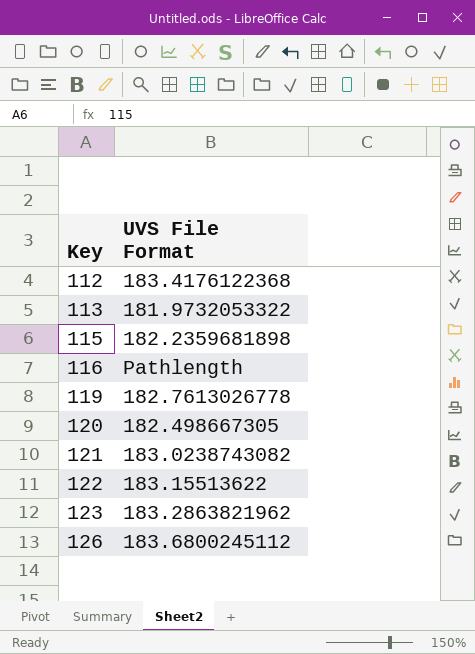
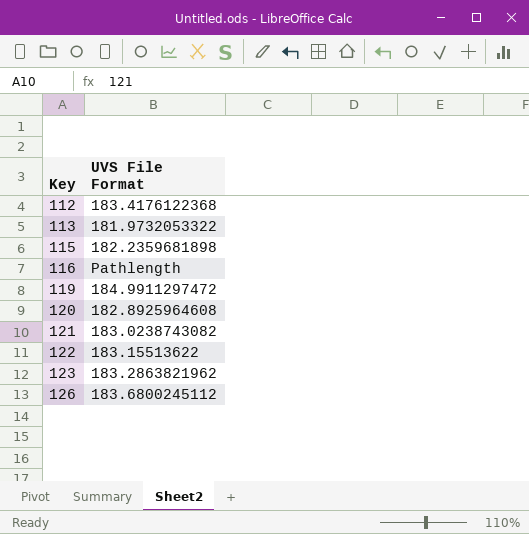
119 | UVS File Format: 182.7613026778 -> 184.9911297472
120 | UVS File Format: 182.498667305 -> 182.8925964608

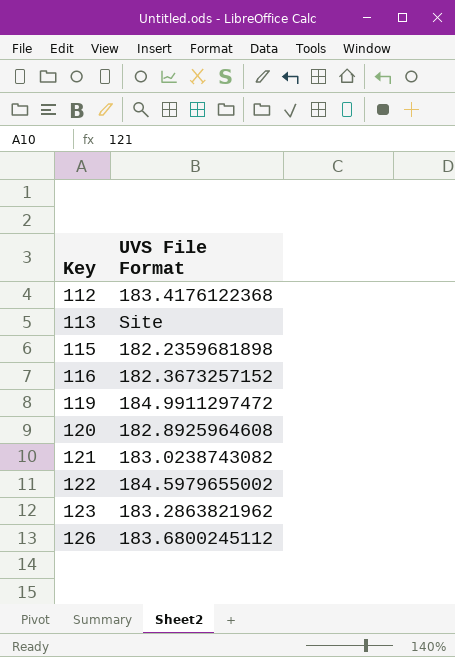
113 | UVS File Format: 181.9732053322 -> Site
116 | UVS File Format: Pathlength -> 182.3673257152
122 | UVS File Format: 183.15513622 -> 184.5979655002

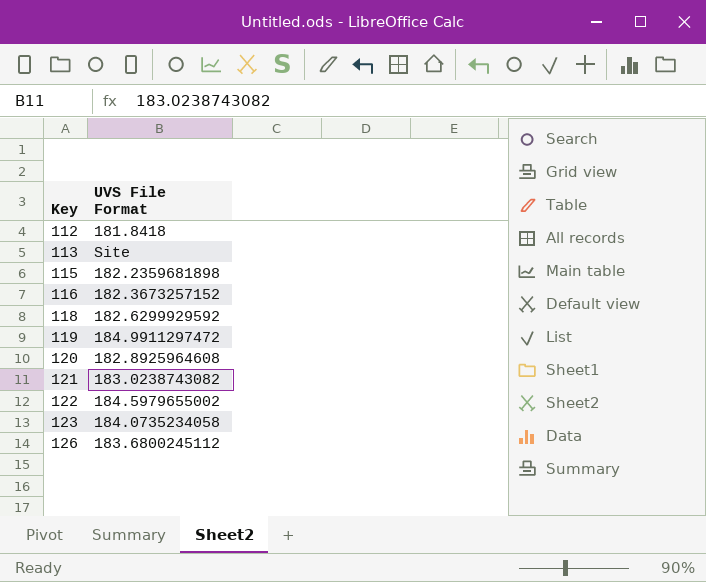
112 | UVS File Format: 183.4176122368 -> 181.8418
row 118: none -> 182.6299929592
123 | UVS File Format: 183.2863821962 -> 184.0735234058

